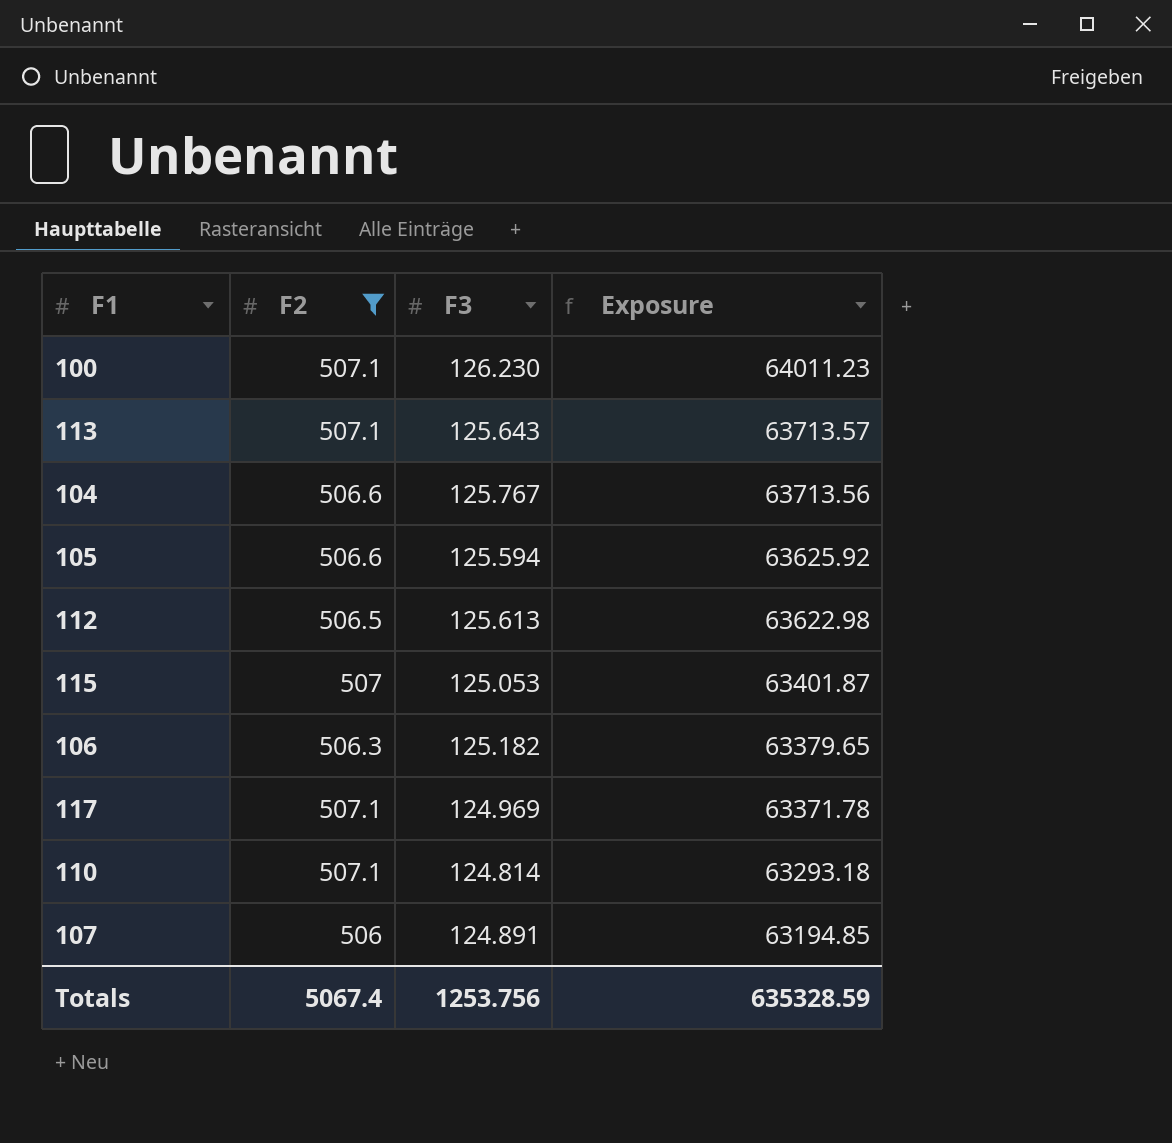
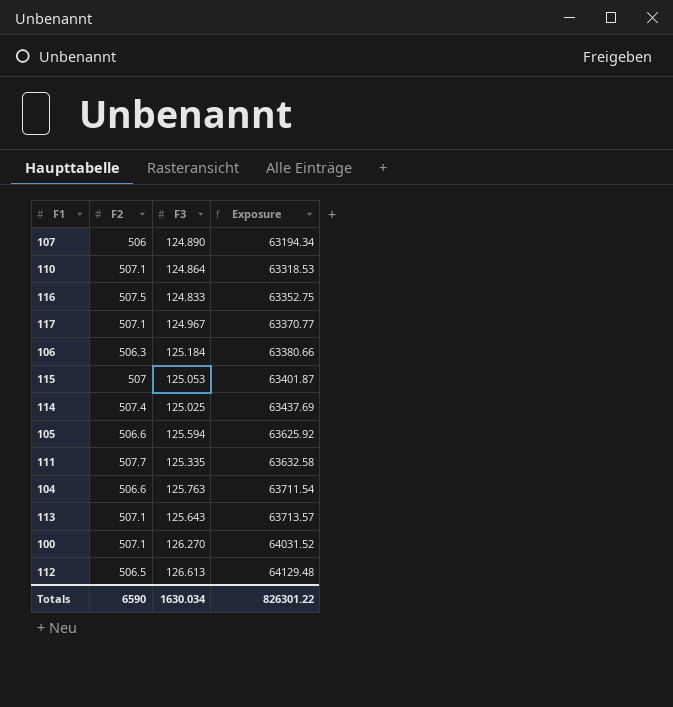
filter: F2 <= 507.1 -> none
row order: Exposure descending -> Exposure ascending
107 | F3: 124.891 -> 124.890
107 | Exposure: 63194.85 -> 63194.34
110 | F3: 124.814 -> 124.864
110 | Exposure: 63293.18 -> 63318.53
117 | F3: 124.969 -> 124.967
117 | Exposure: 63371.78 -> 63370.77
106 | F3: 125.182 -> 125.184
106 | Exposure: 63379.65 -> 63380.66
104 | F3: 125.767 -> 125.763
104 | Exposure: 63713.56 -> 63711.54
100 | F3: 126.230 -> 126.270
100 | Exposure: 64011.23 -> 64031.52
112 | F3: 125.613 -> 126.613
112 | Exposure: 63622.98 -> 64129.48
Totals | F2: 5067.4 -> 6590
Totals | F3: 1253.756 -> 1630.034
Totals | Exposure: 635328.59 -> 826301.22

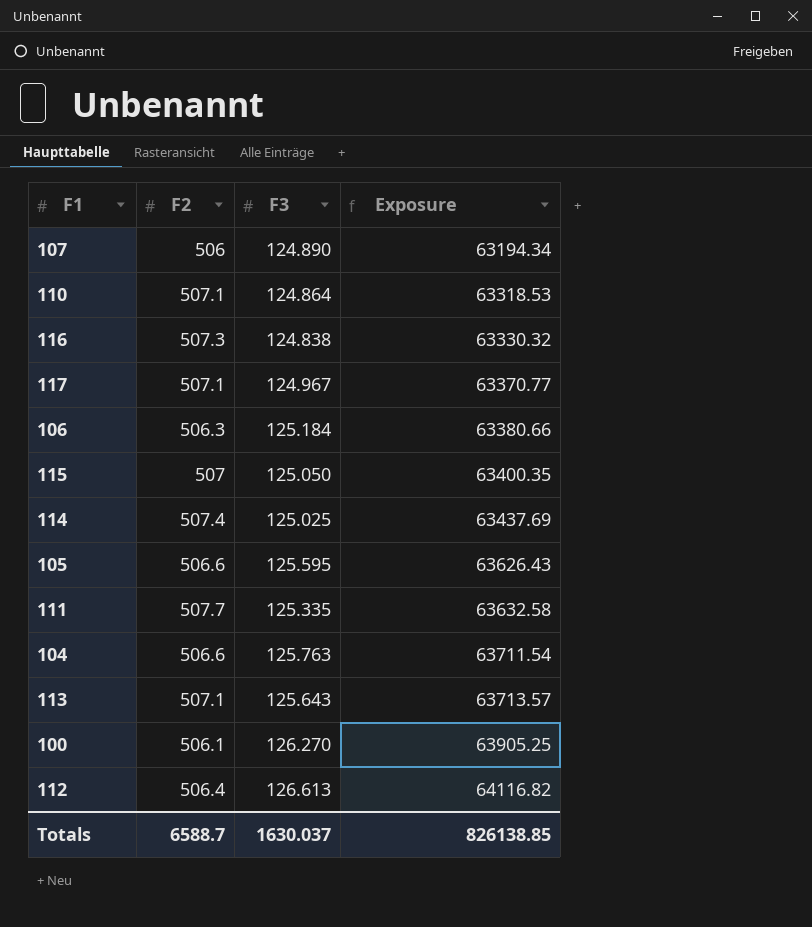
116 | F2: 507.5 -> 507.3
116 | F3: 124.833 -> 124.838
116 | Exposure: 63352.75 -> 63330.32
115 | F3: 125.053 -> 125.050
115 | Exposure: 63401.87 -> 63400.35
105 | F3: 125.594 -> 125.595
105 | Exposure: 63625.92 -> 63626.43
100 | F2: 507.1 -> 506.1
100 | Exposure: 64031.52 -> 63905.25
112 | F2: 506.5 -> 506.4
112 | Exposure: 64129.48 -> 64116.82
Totals | F2: 6590 -> 6588.7
Totals | F3: 1630.034 -> 1630.037
Totals | Exposure: 826301.22 -> 826138.85

